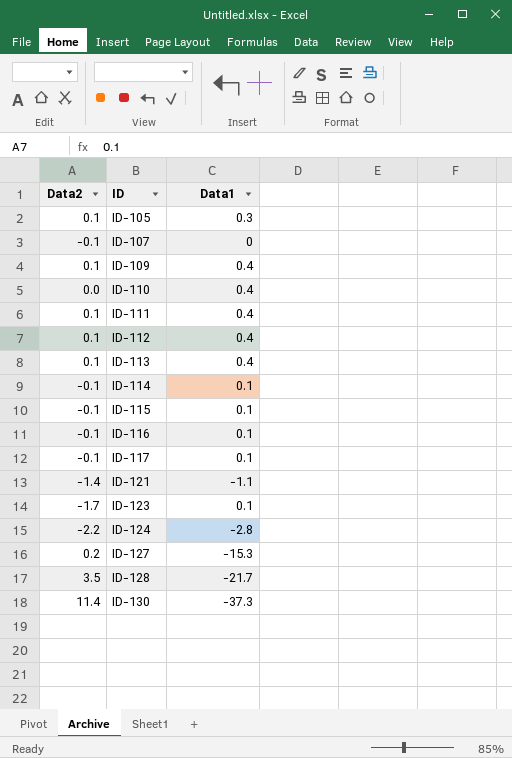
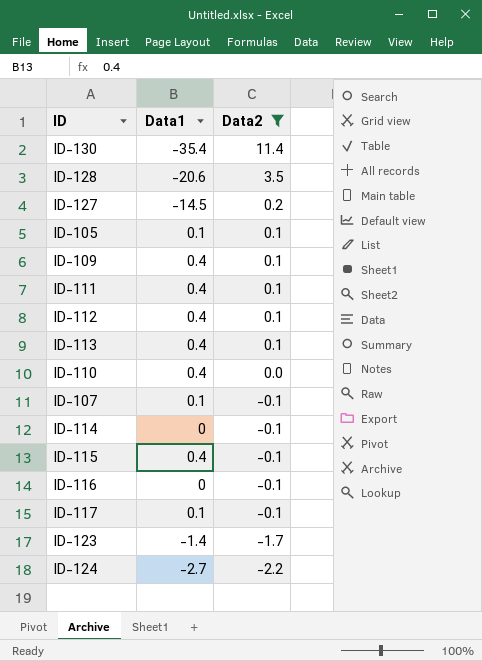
filter: none -> Data2 != -1.4
row order: ID ascending -> Data2 descending
column Data2 | position: 1 -> 3
ID-130 | Data1: -37.3 -> -35.4
ID-128 | Data1: -21.7 -> -20.6
ID-127 | Data1: -15.3 -> -14.5
ID-105 | Data1: 0.3 -> 0.1
ID-107 | Data1: 0 -> 0.1
ID-114 | Data1: 0.1 -> 0
ID-115 | Data1: 0.1 -> 0.4
ID-116 | Data1: 0.1 -> 0
ID-123 | Data1: 0.1 -> -1.4
ID-124 | Data1: -2.8 -> -2.7

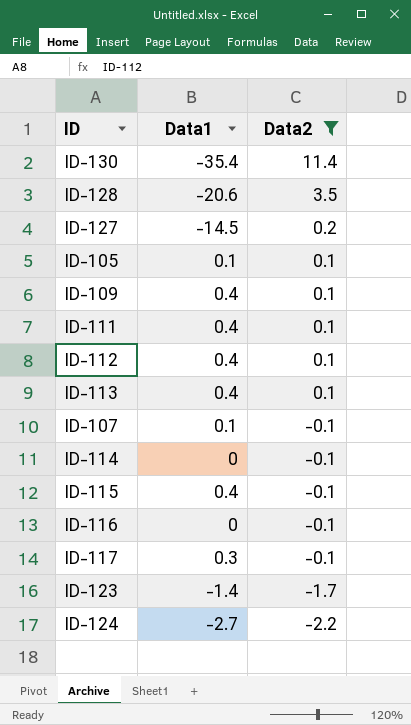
row ID-110: 0.4 | 0.0 -> none
ID-117 | Data1: 0.1 -> 0.3

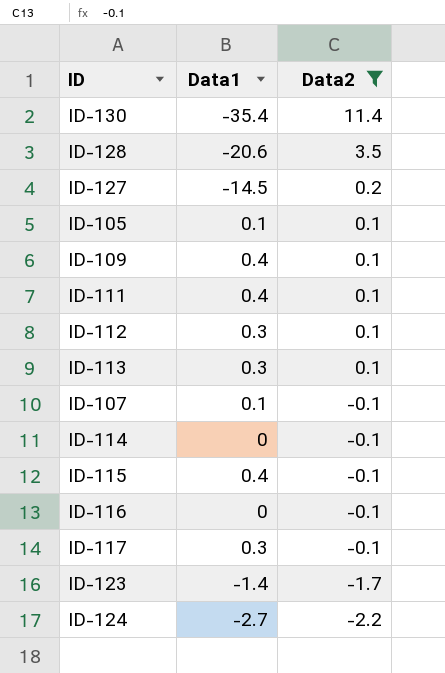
ID-112 | Data1: 0.4 -> 0.3
ID-113 | Data1: 0.4 -> 0.3

